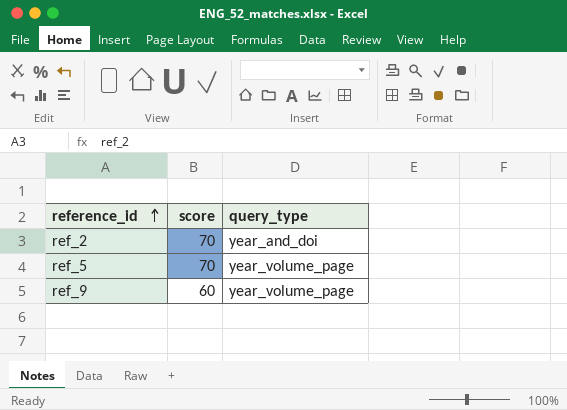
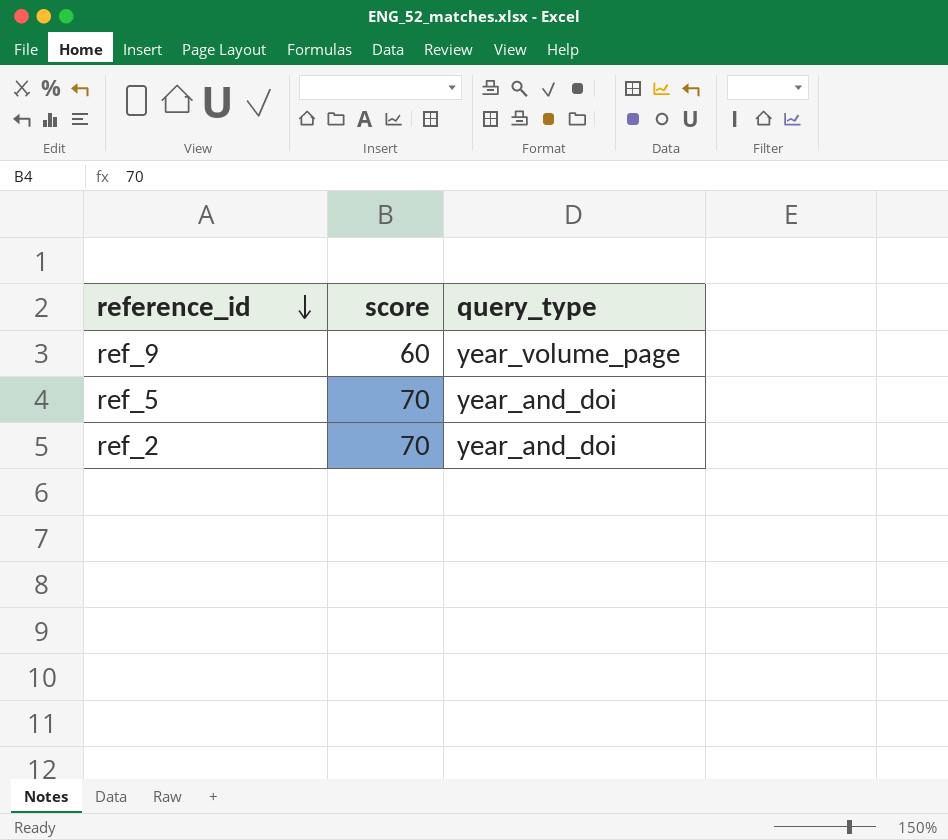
row order: reference_id ascending -> reference_id descending
ref_5 | query_type: year_volume_page -> year_and_doi

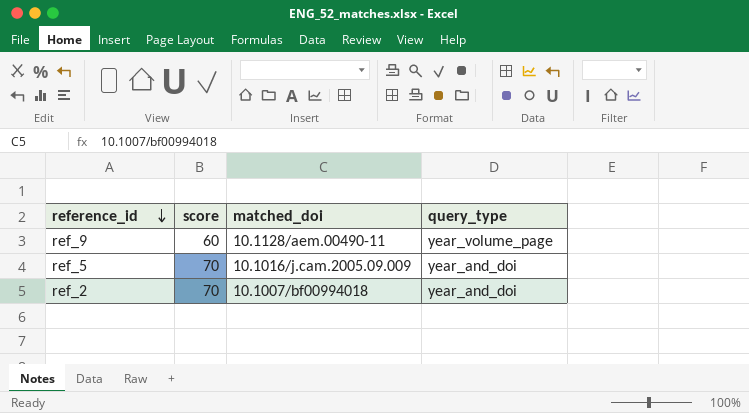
column matched_doi | position: none -> 3

